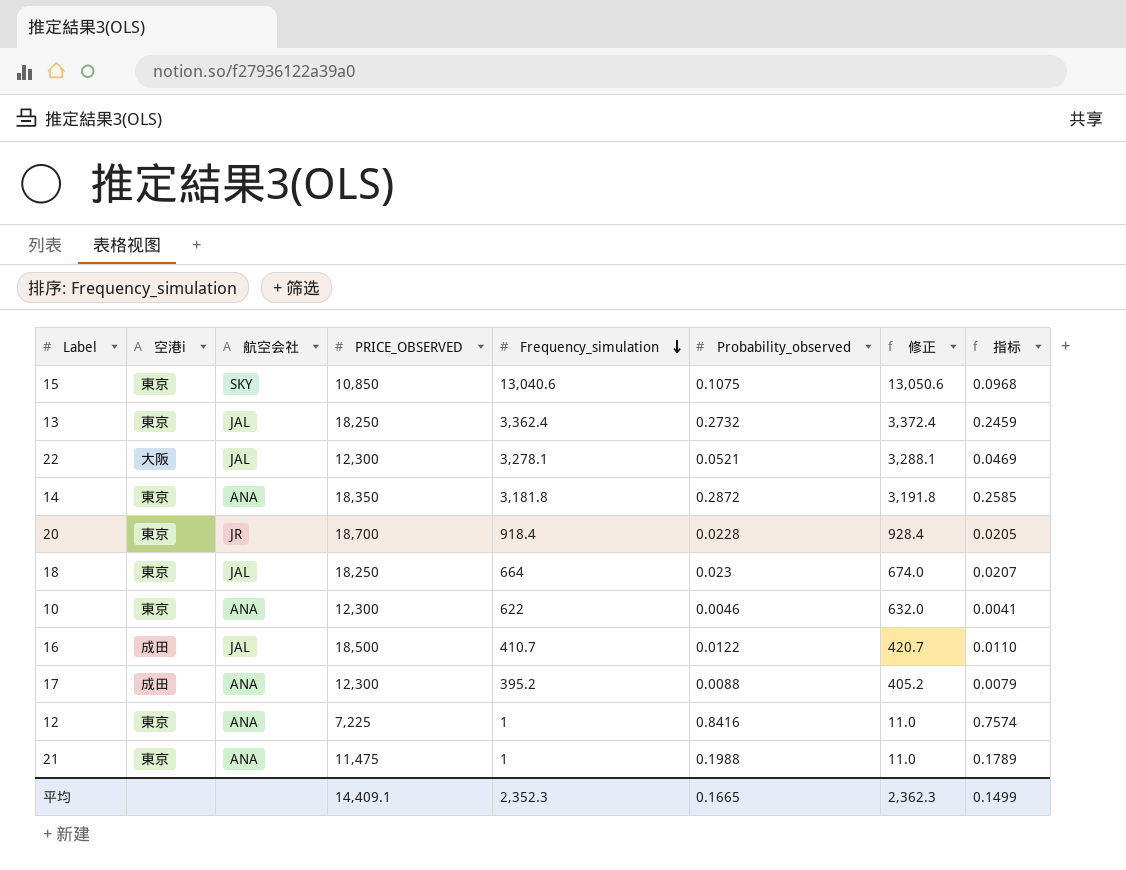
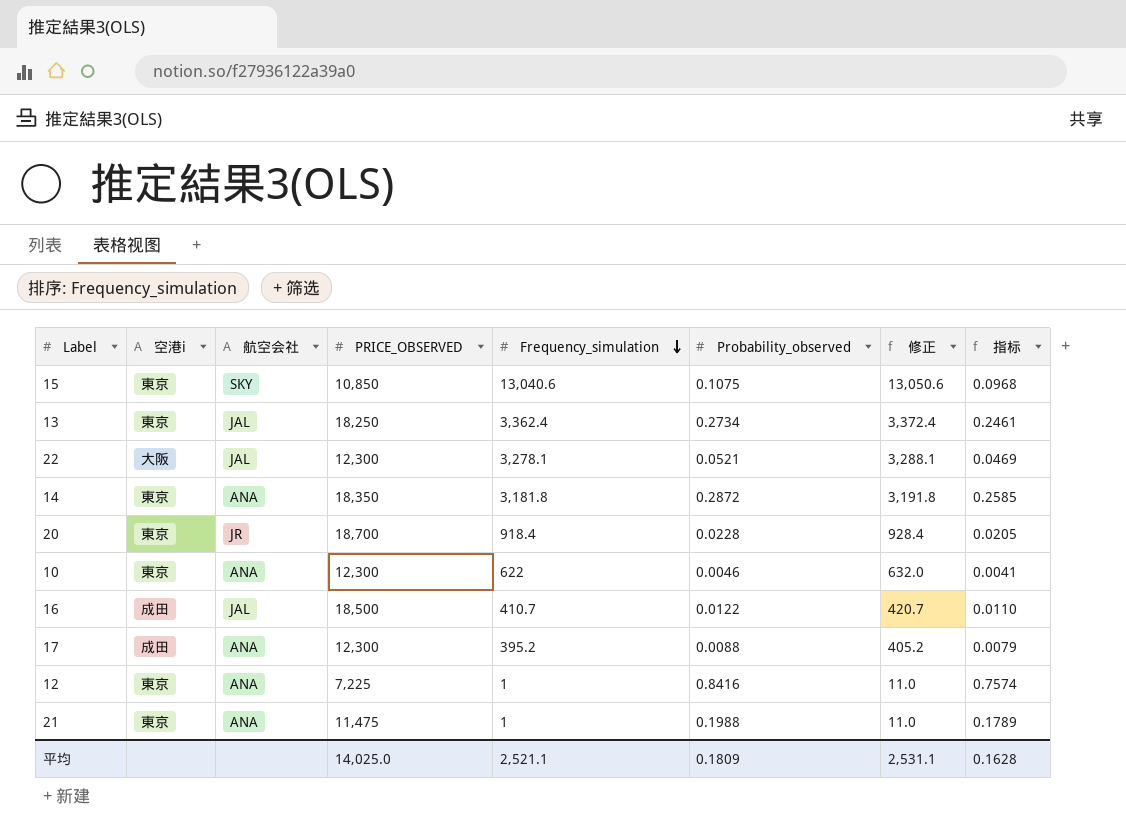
row 18: 東京 | JAL | 18,250 | 664 | 0.023 | 674.0 | 0.0207 -> none
13 | Probability_observed: 0.2732 -> 0.2734
13 | 指标: 0.2459 -> 0.2461
平均 | PRICE_OBSERVED: 14,409.1 -> 14,025.0
平均 | Frequency_simulation: 2,352.3 -> 2,521.1
平均 | Probability_observed: 0.1665 -> 0.1809
平均 | 修正: 2,362.3 -> 2,531.1
平均 | 指标: 0.1499 -> 0.1628

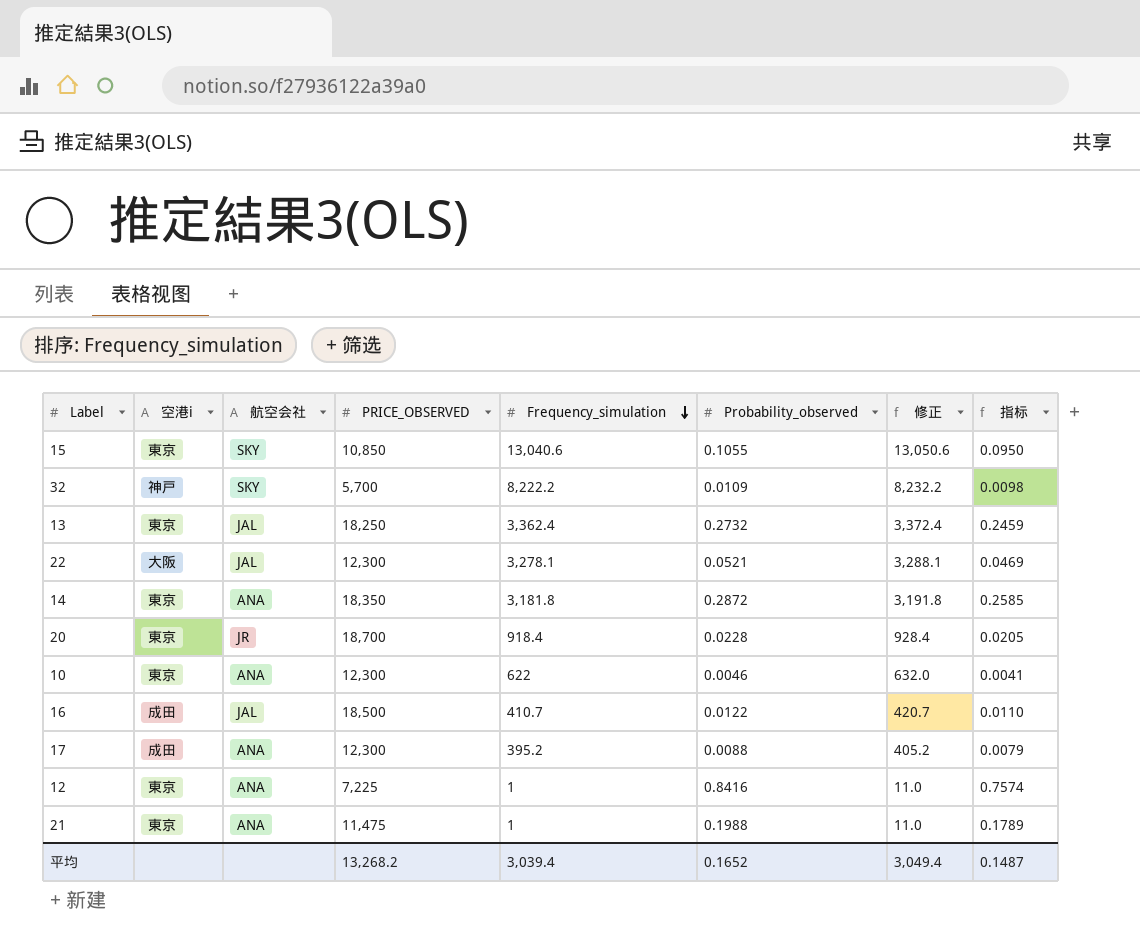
15 | Probability_observed: 0.1075 -> 0.1055
15 | 指标: 0.0968 -> 0.0950
row 32: none -> 神戸 | SKY | 5,700 | 8,222.2 | 0.0109 | 8,232.2 | 0.0098
13 | Probability_observed: 0.2734 -> 0.2732
13 | 指标: 0.2461 -> 0.2459
平均 | PRICE_OBSERVED: 14,025.0 -> 13,268.2
平均 | Frequency_simulation: 2,521.1 -> 3,039.4
平均 | Probability_observed: 0.1809 -> 0.1652
平均 | 修正: 2,531.1 -> 3,049.4
平均 | 指标: 0.1628 -> 0.1487

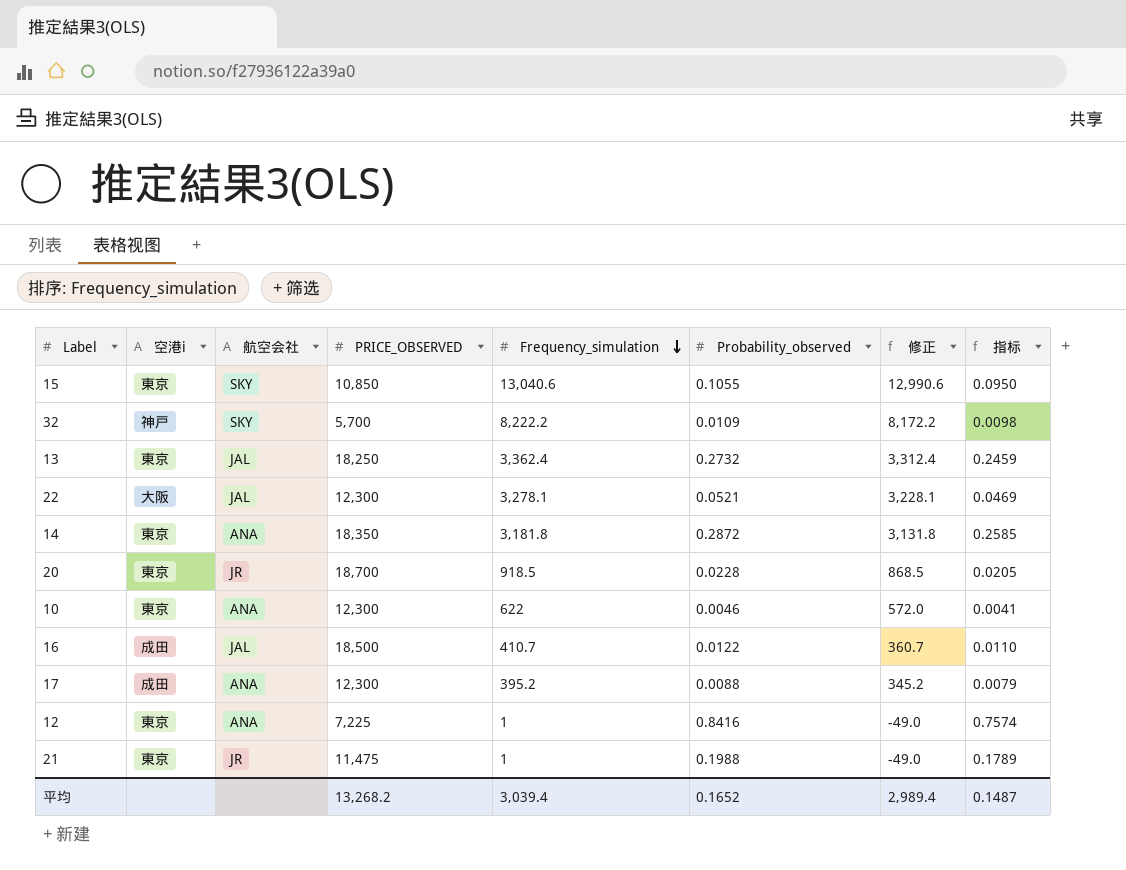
column 修正 | formula: [Frequency_simulation] + 10 -> [Frequency_simulation] - 50
20 | Frequency_simulation: 918.4 -> 918.5
21 | 航空会社: ANA -> JR
平均 | 修正: 3,049.4 -> 2,989.4

